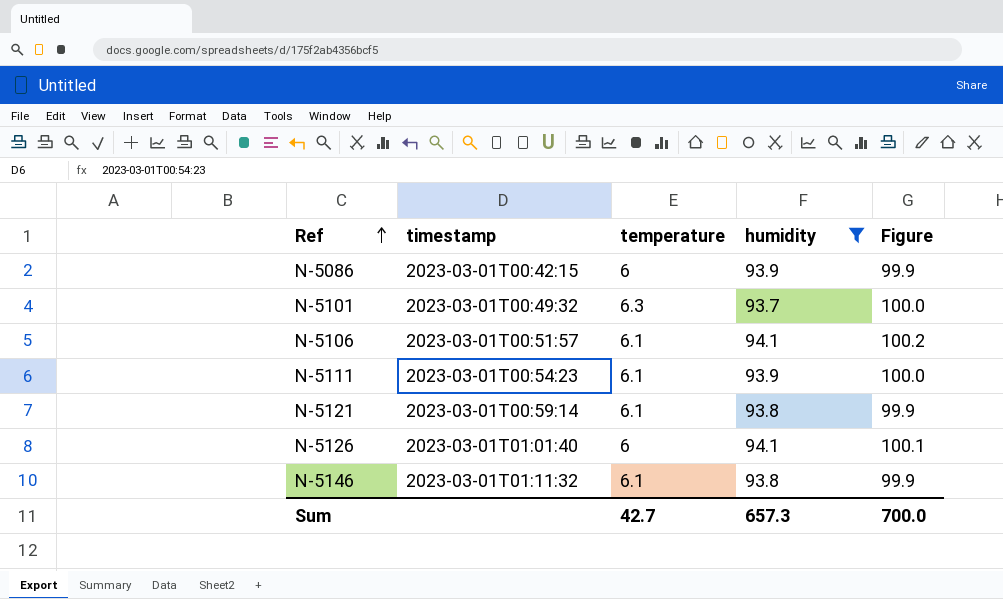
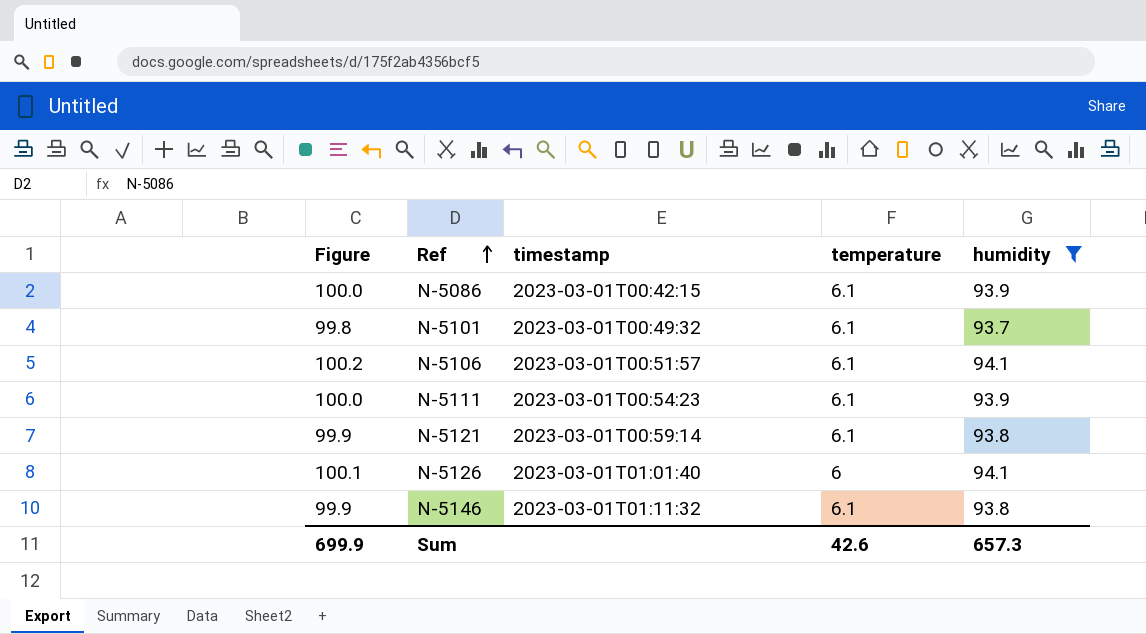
column Figure | position: 5 -> 1
N-5086 | Figure: 99.9 -> 100.0
N-5086 | temperature: 6 -> 6.1
N-5101 | Figure: 100.0 -> 99.8
N-5101 | temperature: 6.3 -> 6.1
Sum | Figure: 700.0 -> 699.9
Sum | temperature: 42.7 -> 42.6

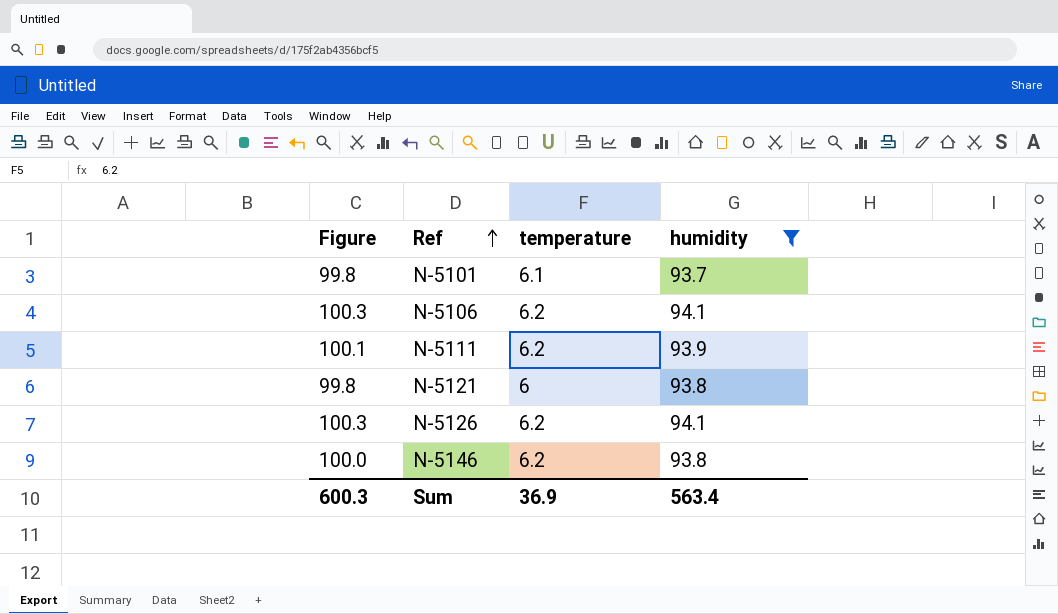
column timestamp | position: 3 -> none
row N-5086: 100.0 | 2023-03-01T00:42:15 | 6.1 | 93.9 -> none
N-5106 | Figure: 100.2 -> 100.3
N-5106 | temperature: 6.1 -> 6.2
N-5111 | Figure: 100.0 -> 100.1
N-5111 | temperature: 6.1 -> 6.2
N-5121 | Figure: 99.9 -> 99.8
N-5121 | temperature: 6.1 -> 6
N-5126 | Figure: 100.1 -> 100.3
N-5126 | temperature: 6 -> 6.2
N-5146 | Figure: 99.9 -> 100.0
N-5146 | temperature: 6.1 -> 6.2
Sum | Figure: 699.9 -> 600.3
Sum | temperature: 42.6 -> 36.9
Sum | humidity: 657.3 -> 563.4

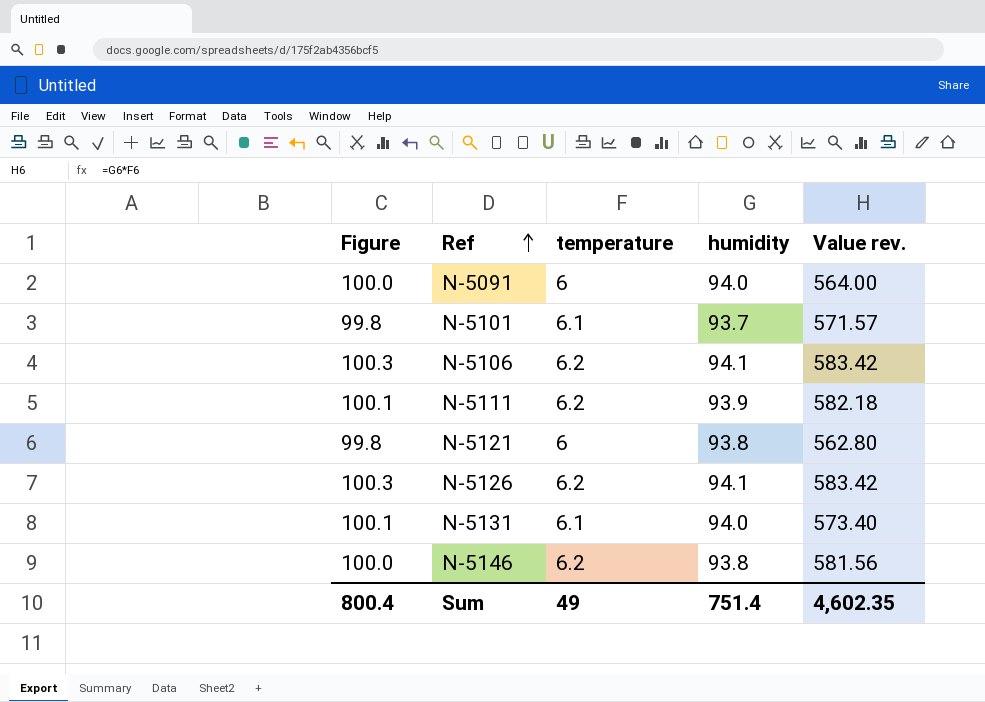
filter: humidity != 94.0 -> none
column Value rev. | formula: none -> [temperature] * [humidity]
Sum | Figure: 600.3 -> 800.4
Sum | temperature: 36.9 -> 49
Sum | humidity: 563.4 -> 751.4

